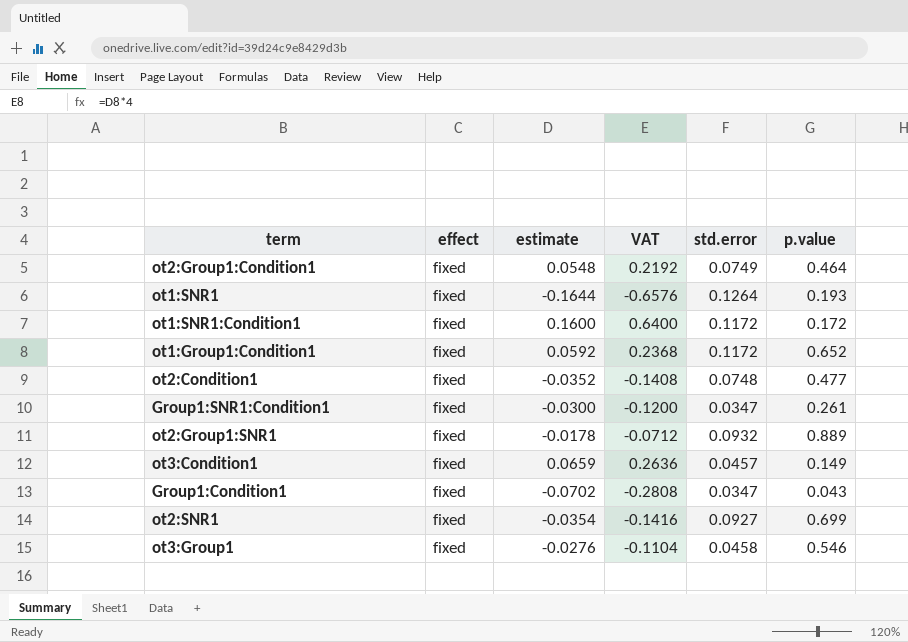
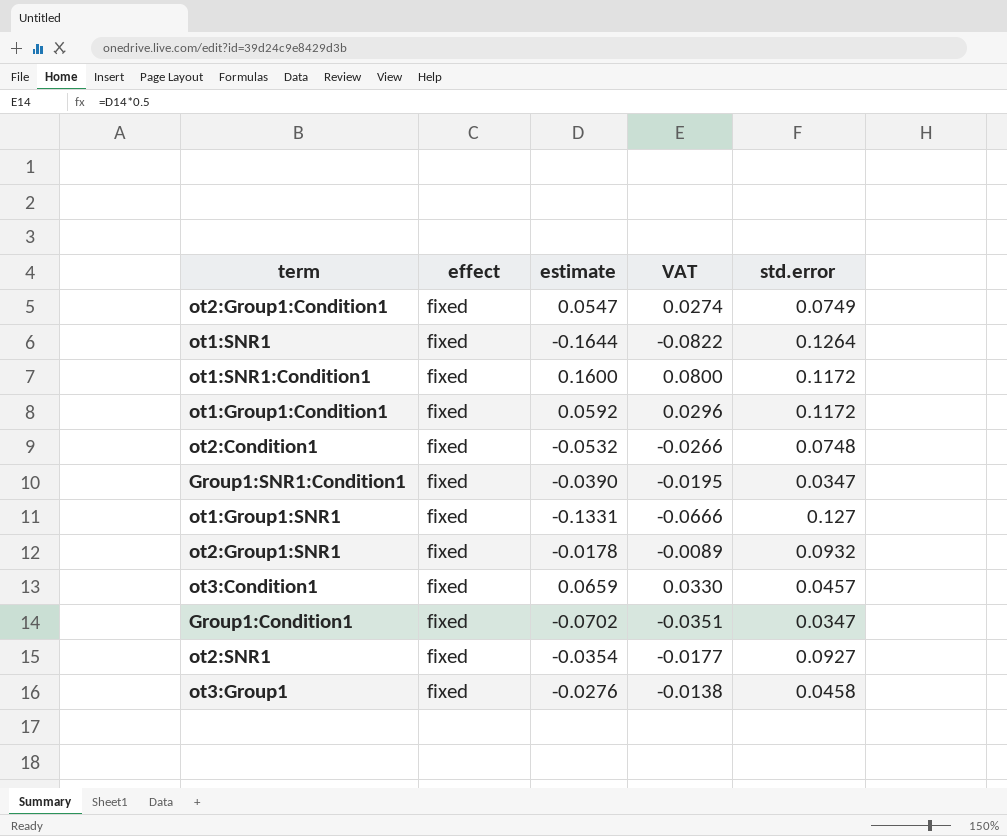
column p.value | position: 6 -> none
column VAT | formula: [estimate] * 4 -> [estimate] * 0.5
ot2:Group1:Condition1 | estimate: 0.0548 -> 0.0547
ot2:Condition1 | estimate: -0.0352 -> -0.0532
Group1:SNR1:Condition1 | estimate: -0.0300 -> -0.0390
row ot1:Group1:SNR1: none -> fixed | -0.1331 | -0.0666 | 0.127

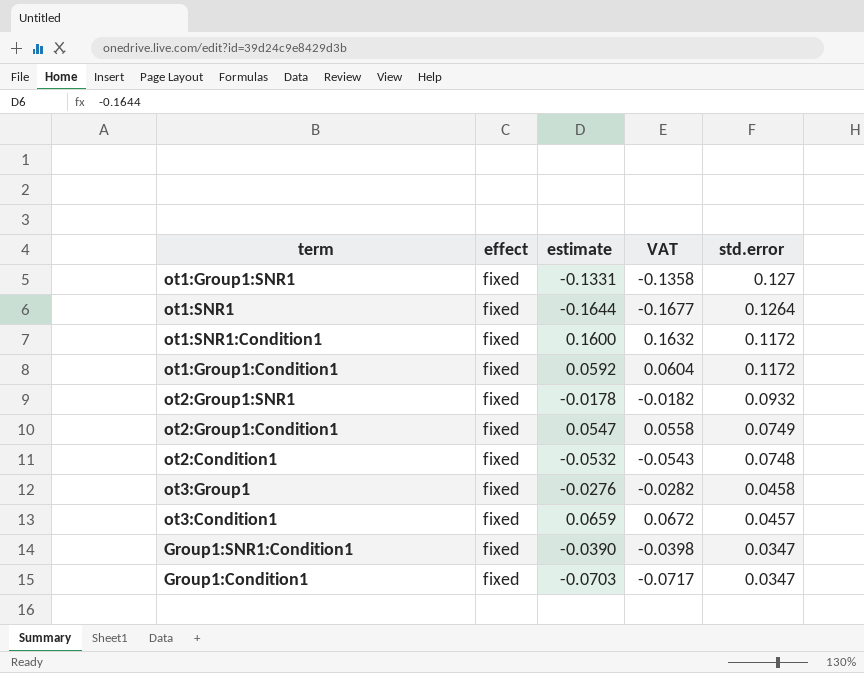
row order: none -> std.error descending
column VAT | formula: [estimate] * 0.5 -> [estimate] * 1.02
row ot2:SNR1: fixed | -0.0354 | -0.0177 | 0.0927 -> none
Group1:Condition1 | estimate: -0.0702 -> -0.0703

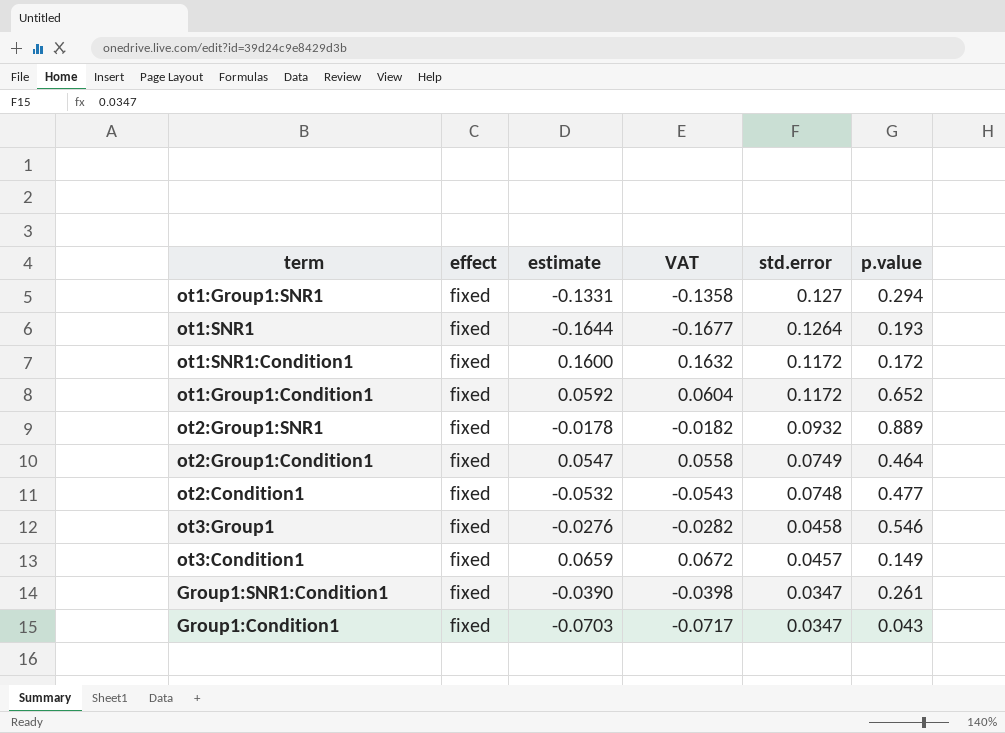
column p.value | position: none -> 6

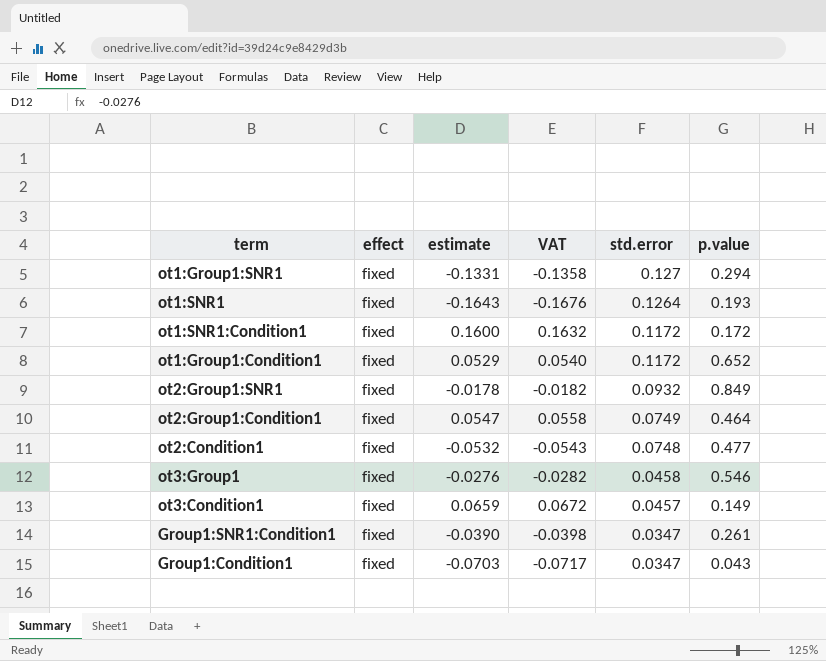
ot1:SNR1 | estimate: -0.1644 -> -0.1643
ot1:SNR1 | VAT: -0.1677 -> -0.1676
ot1:Group1:Condition1 | estimate: 0.0592 -> 0.0529
ot1:Group1:Condition1 | VAT: 0.0604 -> 0.0540
ot2:Group1:SNR1 | p.value: 0.889 -> 0.849

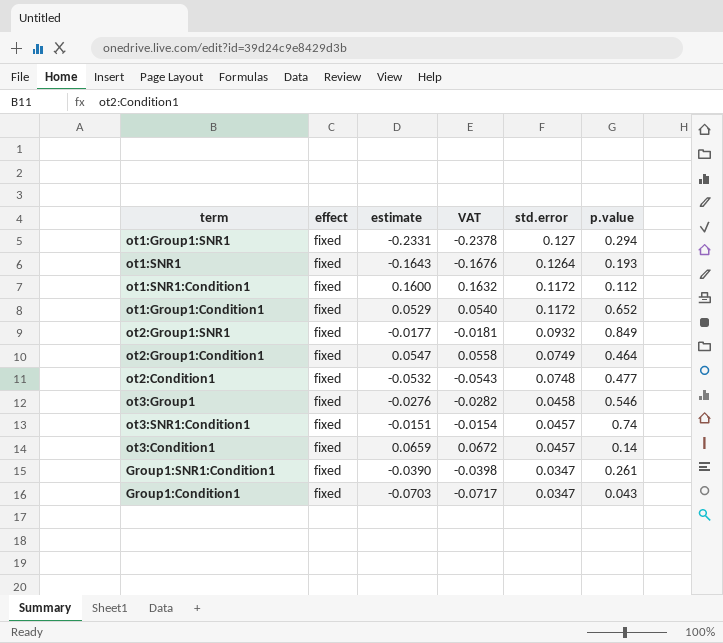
ot1:Group1:SNR1 | estimate: -0.1331 -> -0.2331
ot1:Group1:SNR1 | VAT: -0.1358 -> -0.2378
ot1:SNR1:Condition1 | p.value: 0.172 -> 0.112
ot2:Group1:SNR1 | estimate: -0.0178 -> -0.0177
ot2:Group1:SNR1 | VAT: -0.0182 -> -0.0181
row ot3:SNR1:Condition1: none -> fixed | -0.0151 | -0.0154 | 0.0457 | 0.74
ot3:Condition1 | p.value: 0.149 -> 0.14

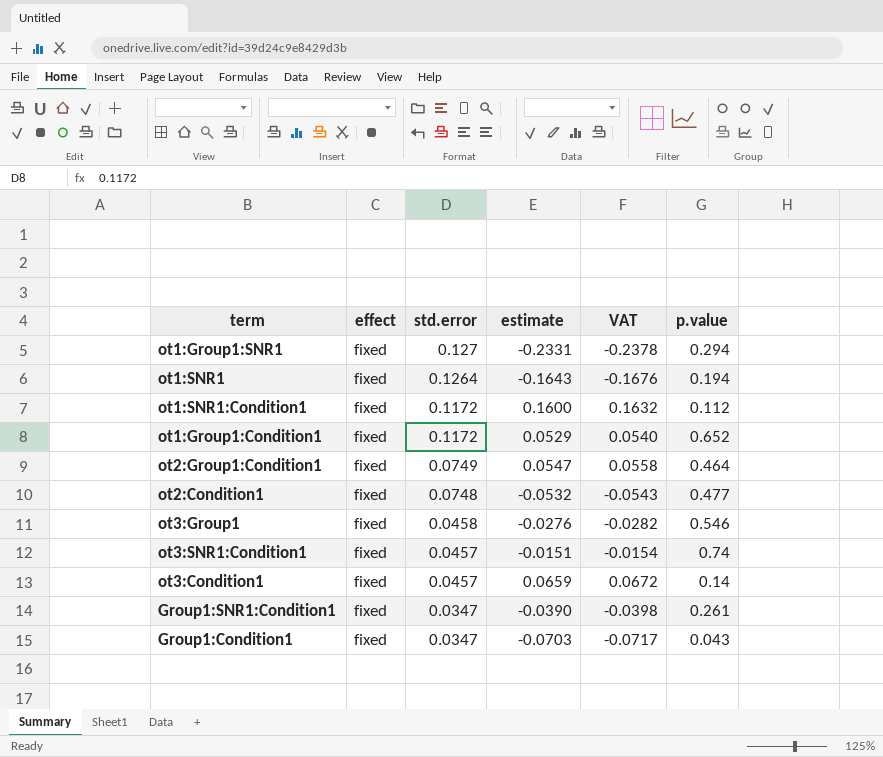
column std.error | position: 5 -> 3
row ot2:Group1:SNR1: fixed | -0.0177 | -0.0181 | 0.0932 | 0.849 -> none
ot1:SNR1 | p.value: 0.193 -> 0.194

